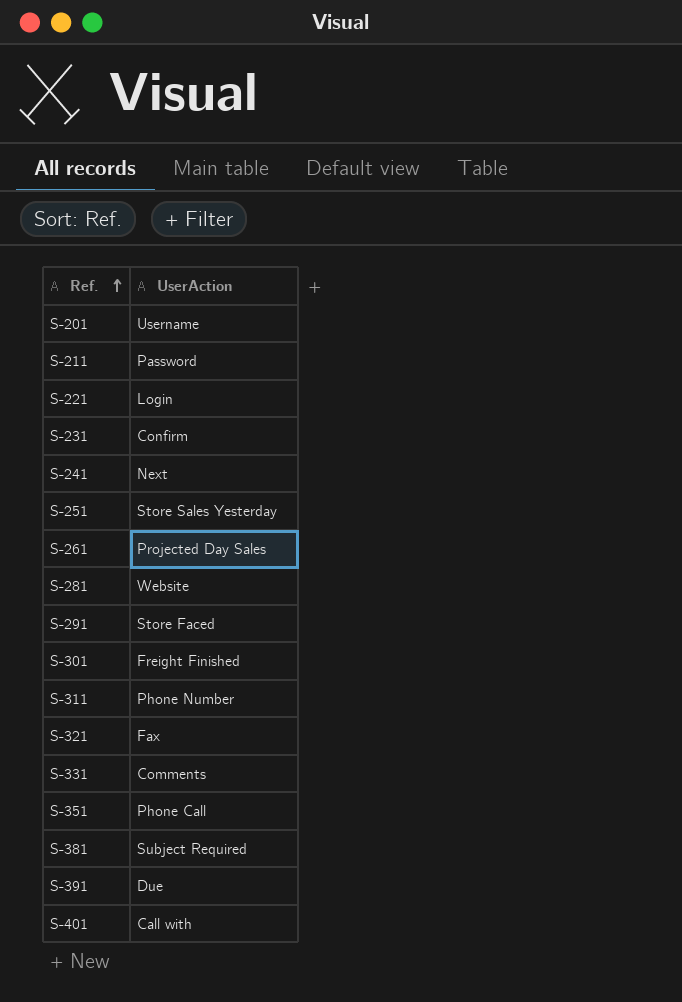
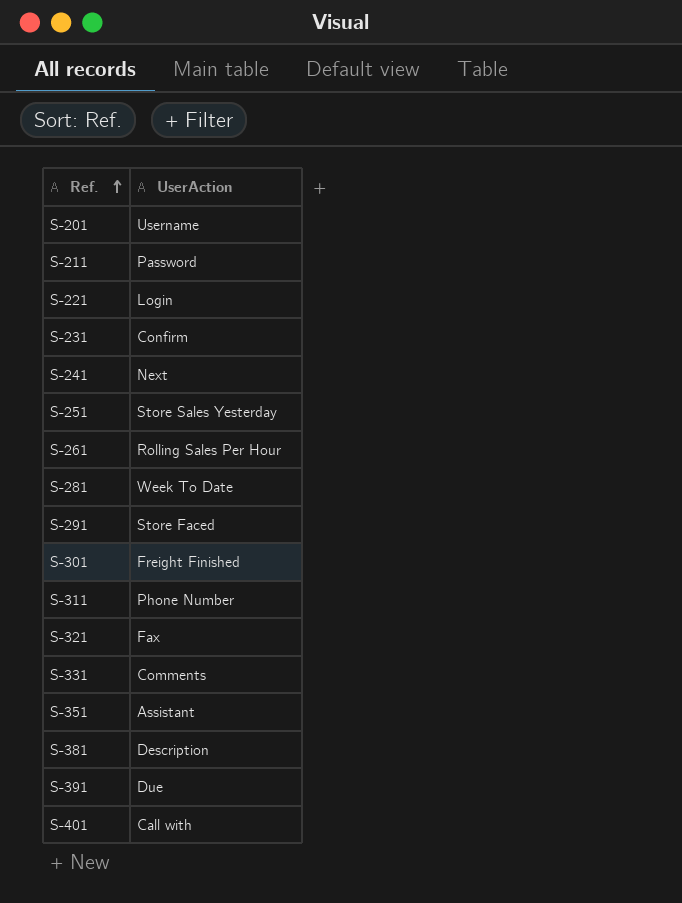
S-261 | UserAction: Projected Day Sales -> Rolling Sales Per Hour
S-281 | UserAction: Website -> Week To Date
S-351 | UserAction: Phone Call -> Assistant
S-381 | UserAction: Subject Required -> Description

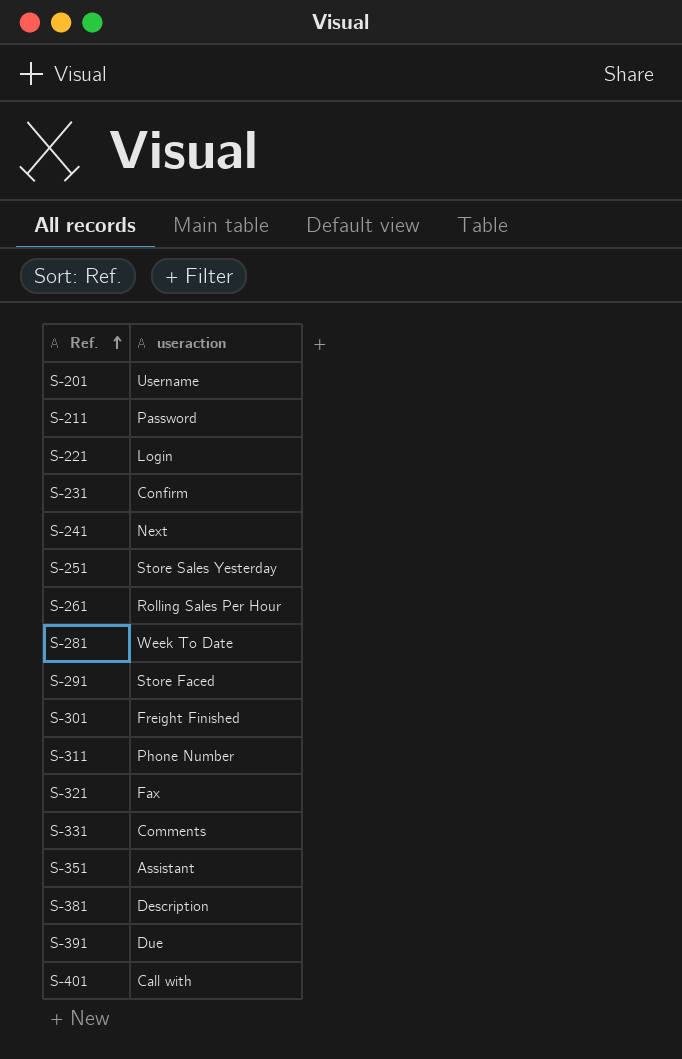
column name: UserAction -> useraction

